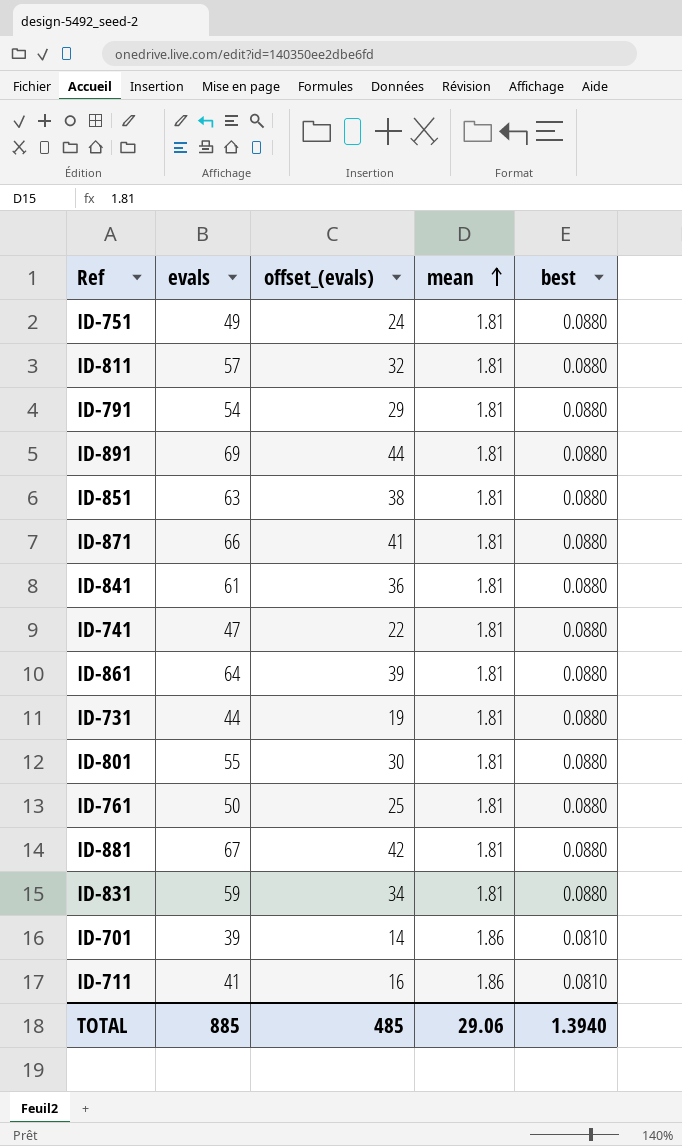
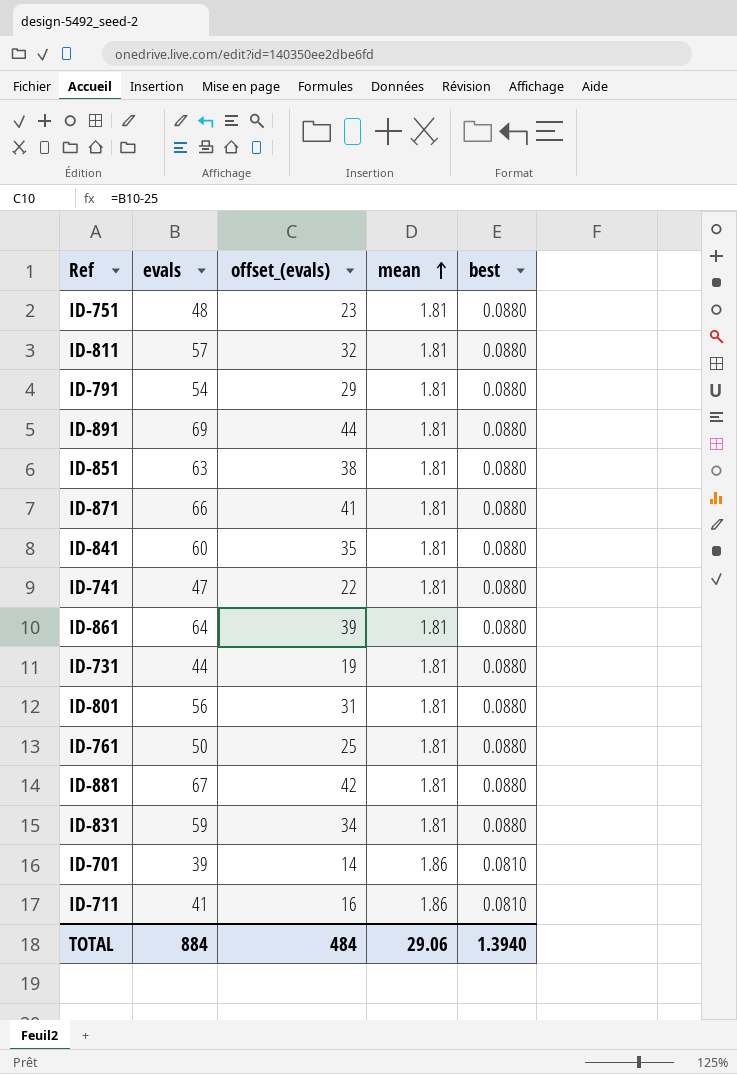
ID-751 | evals: 49 -> 48
ID-751 | offset_(evals): 24 -> 23
ID-841 | evals: 61 -> 60
ID-841 | offset_(evals): 36 -> 35
ID-801 | evals: 55 -> 56
ID-801 | offset_(evals): 30 -> 31
TOTAL | evals: 885 -> 884
TOTAL | offset_(evals): 485 -> 484

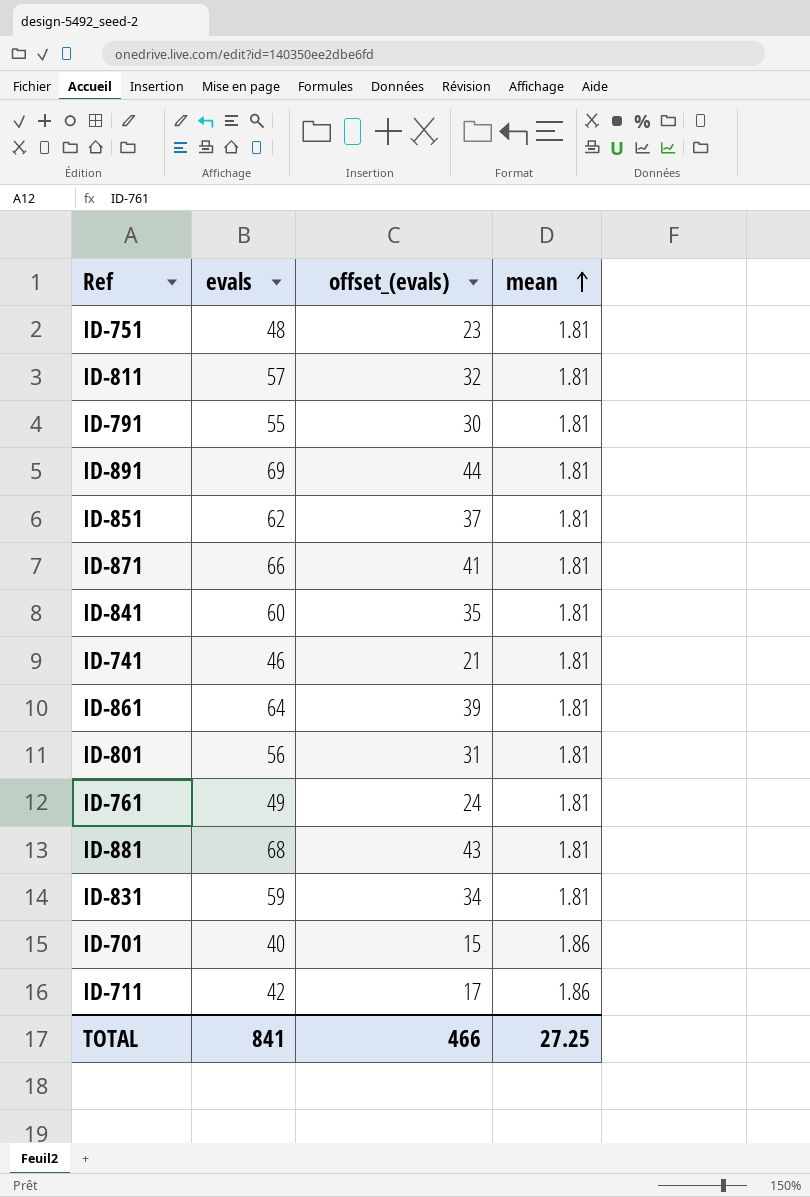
column best | position: 5 -> none
row ID-731: 44 | 19 | 1.81 | 0.0880 -> none
ID-791 | evals: 54 -> 55
ID-791 | offset_(evals): 29 -> 30
ID-851 | evals: 63 -> 62
ID-851 | offset_(evals): 38 -> 37
ID-741 | evals: 47 -> 46
ID-741 | offset_(evals): 22 -> 21
ID-761 | evals: 50 -> 49
ID-761 | offset_(evals): 25 -> 24
ID-881 | evals: 67 -> 68
ID-881 | offset_(evals): 42 -> 43
ID-701 | evals: 39 -> 40
ID-701 | offset_(evals): 14 -> 15
ID-711 | evals: 41 -> 42
ID-711 | offset_(evals): 16 -> 17
TOTAL | evals: 884 -> 841
TOTAL | offset_(evals): 484 -> 466
TOTAL | mean: 29.06 -> 27.25

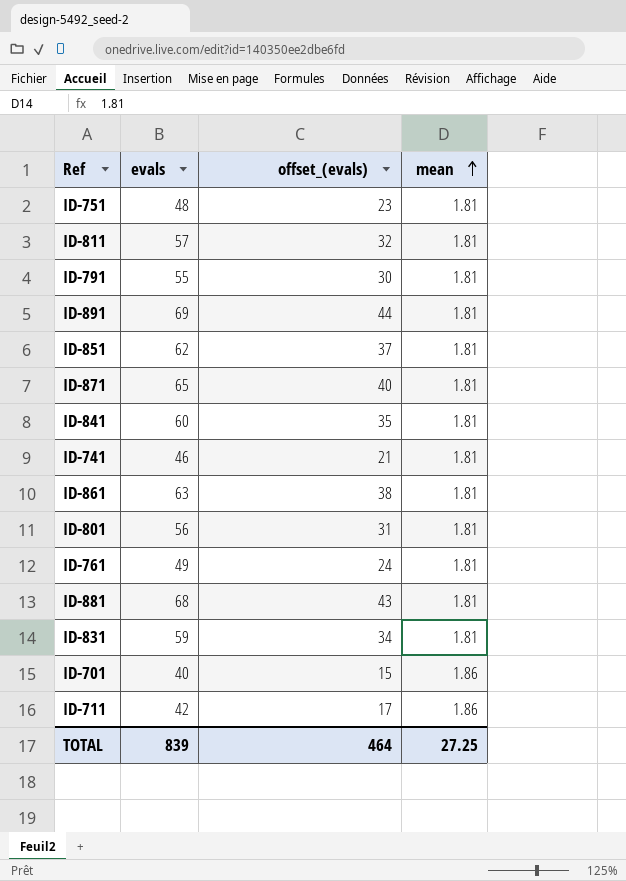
ID-871 | evals: 66 -> 65
ID-871 | offset_(evals): 41 -> 40
ID-861 | evals: 64 -> 63
ID-861 | offset_(evals): 39 -> 38
TOTAL | evals: 841 -> 839
TOTAL | offset_(evals): 466 -> 464

